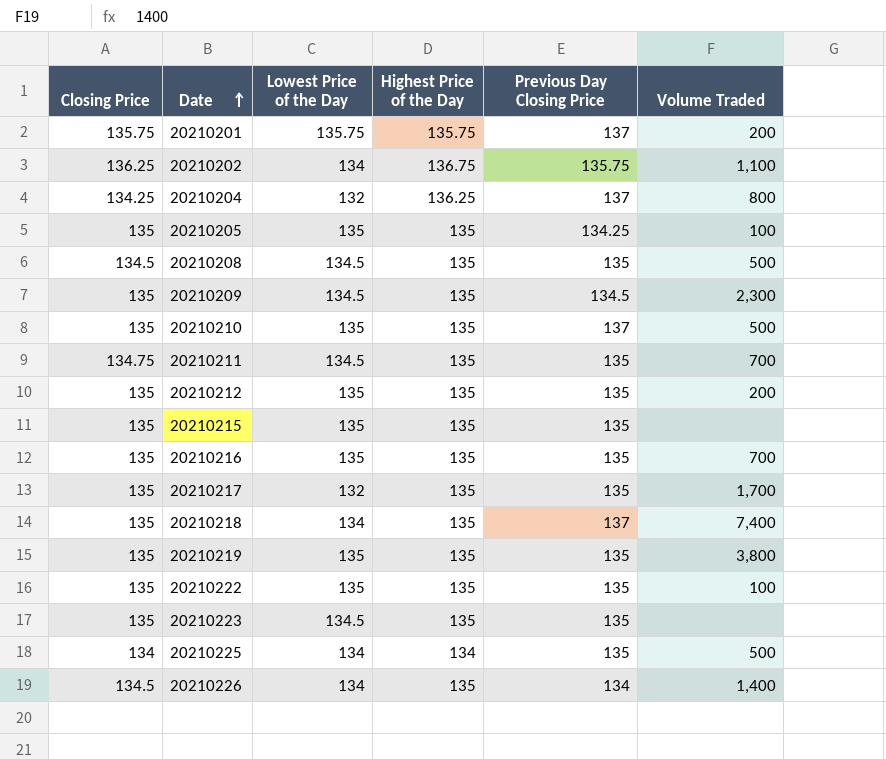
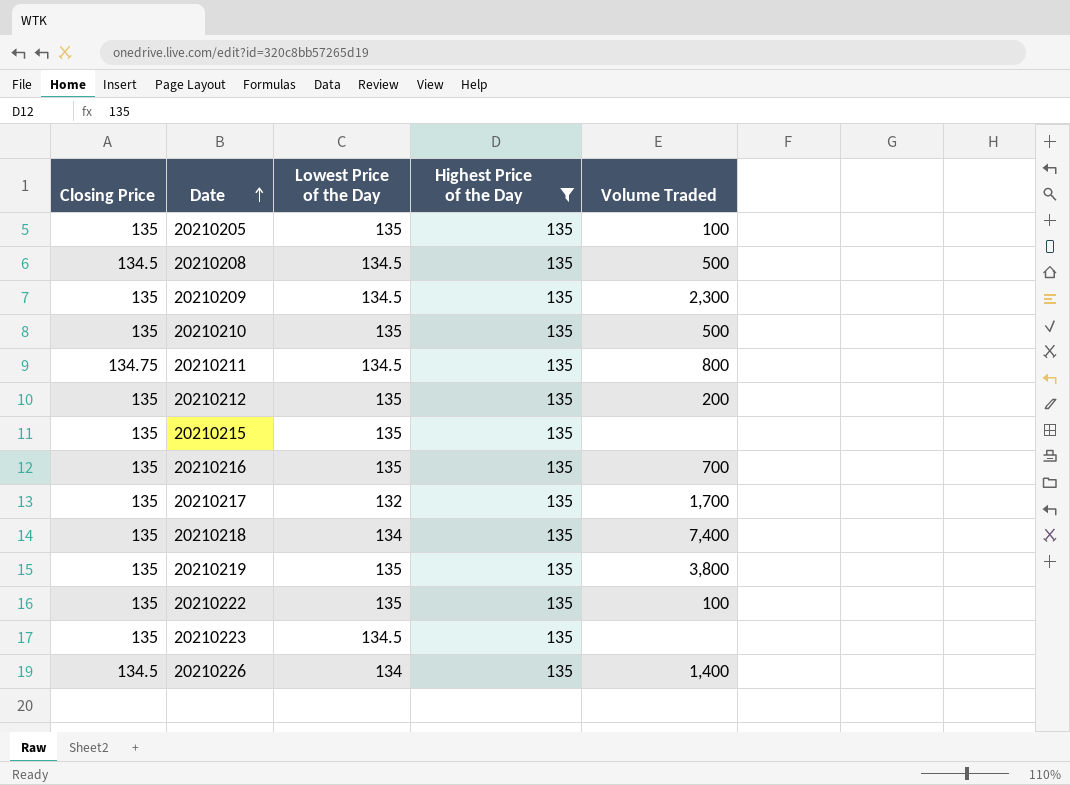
filter: none -> Highest Price of the Day = 135
column Previous Day Closing Price | position: 5 -> none
20210211 | Volume Traded: 700 -> 800

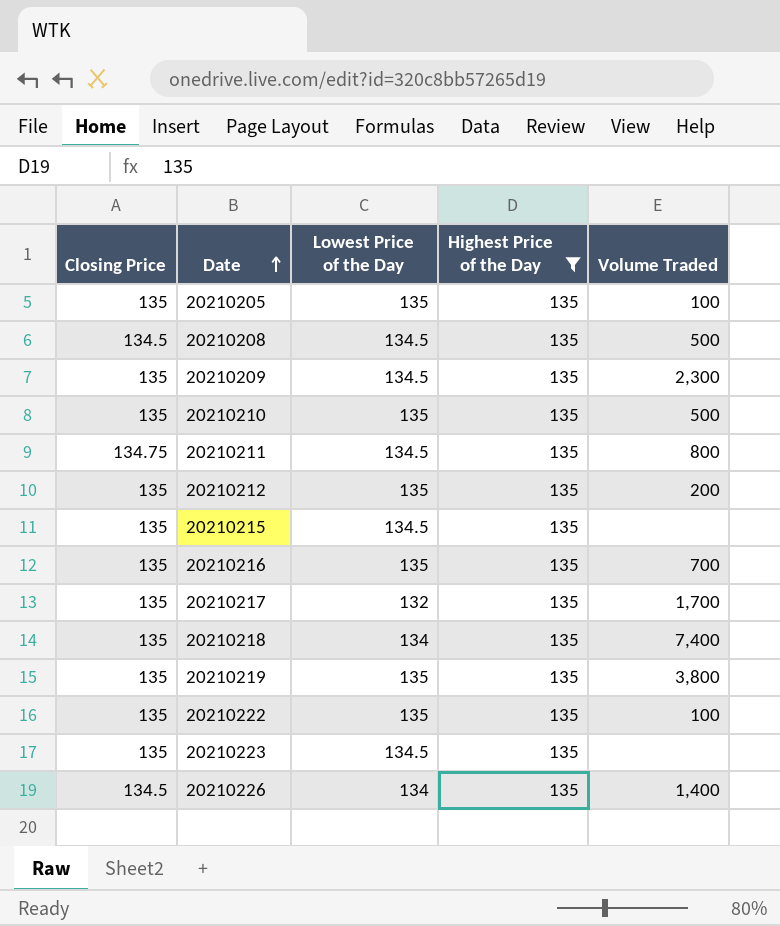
20210215 | Lowest Price of the Day: 135 -> 134.5

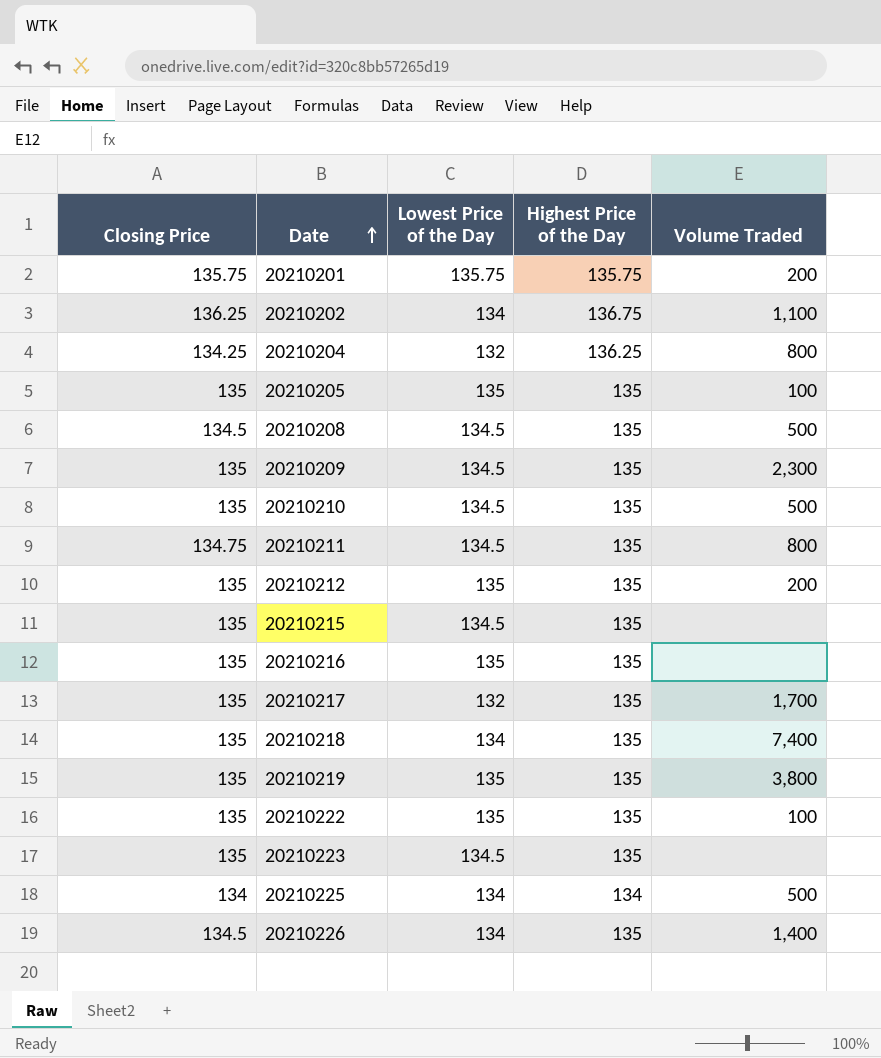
filter: Highest Price of the Day = 135 -> none
20210210 | Lowest Price of the Day: 135 -> 134.5
20210216 | Volume Traded: 700 -> none

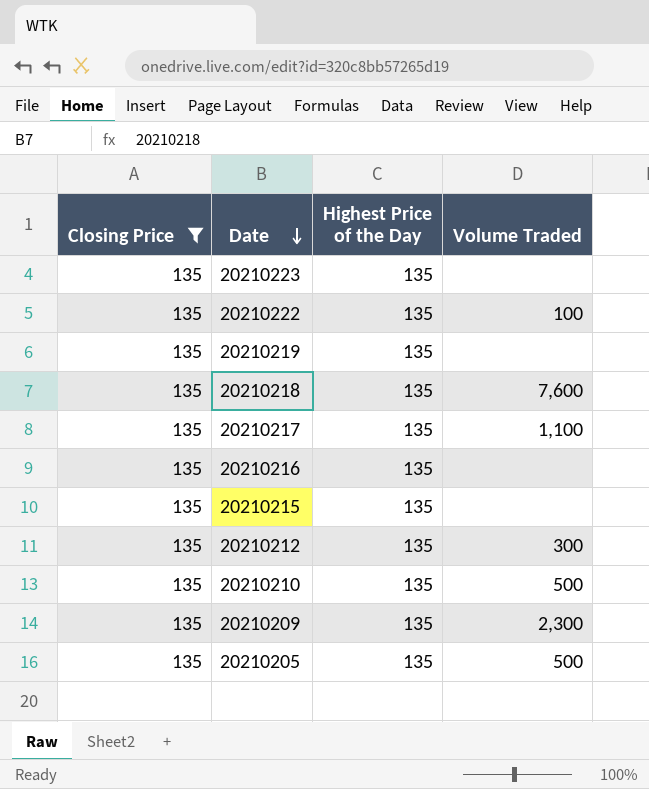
filter: none -> Closing Price = 135
row order: Date ascending -> Date descending
column Lowest Price of the Day | position: 3 -> none
20210219 | Volume Traded: 3,800 -> none
20210218 | Volume Traded: 7,400 -> 7,600
20210217 | Volume Traded: 1,700 -> 1,100
20210212 | Volume Traded: 200 -> 300
20210205 | Volume Traded: 100 -> 500

